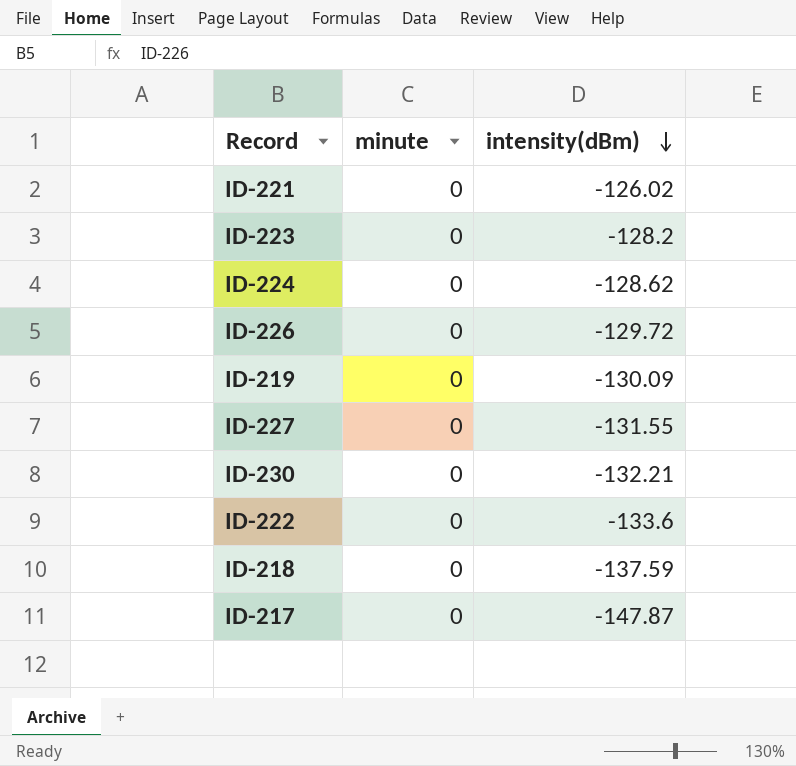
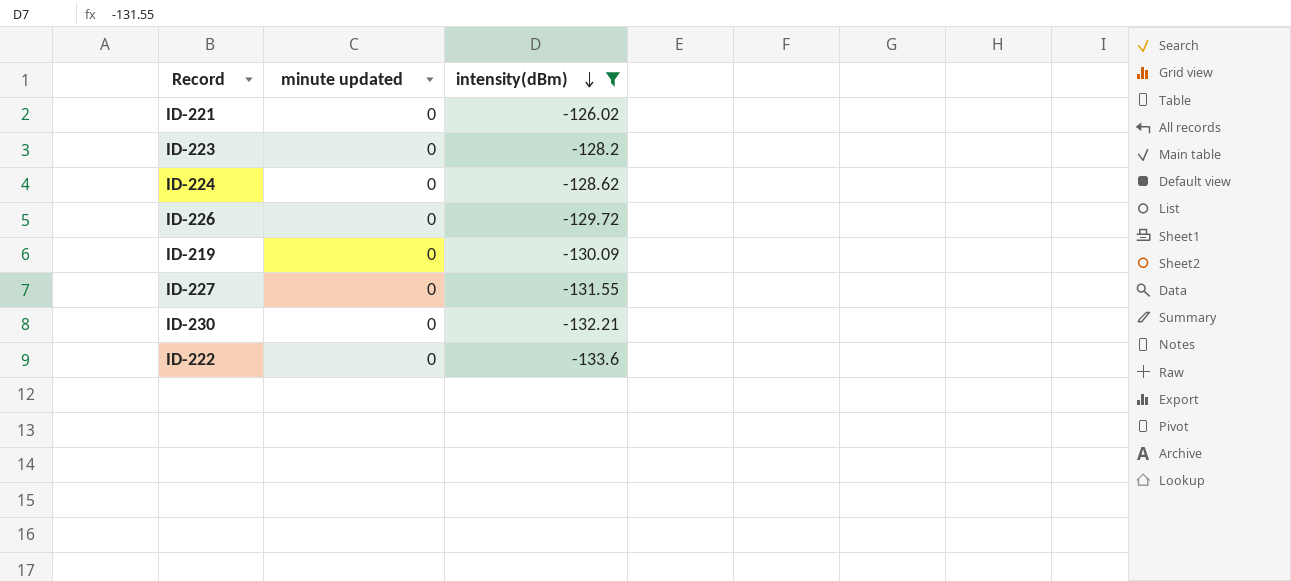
filter: none -> intensity(dBm) >= -133.6
column name: minute -> minute updated

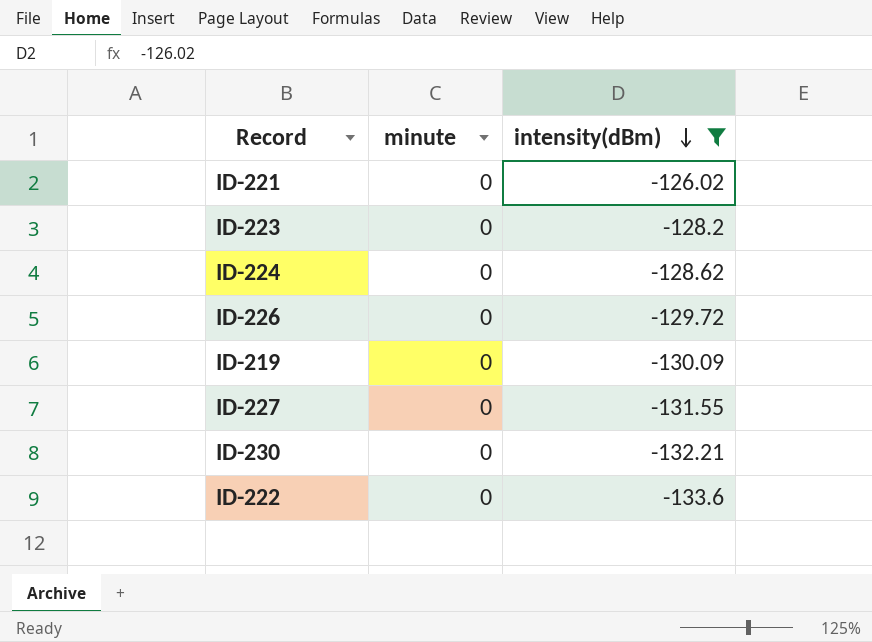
column name: minute updated -> minute

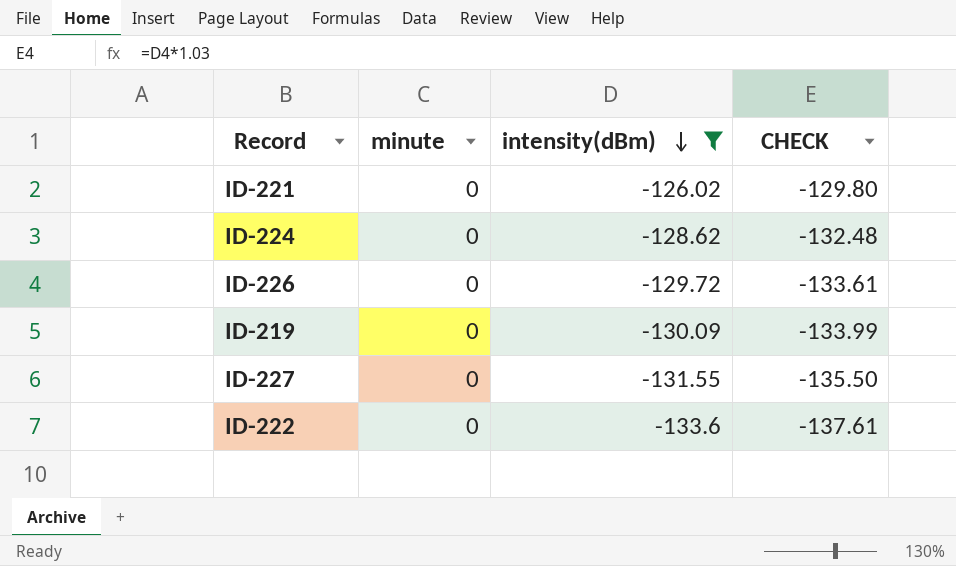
column CHECK | formula: none -> [intensity(dBm)] * 1.03
row ID-223: 0 | -128.2 -> none
row ID-230: 0 | -132.21 -> none

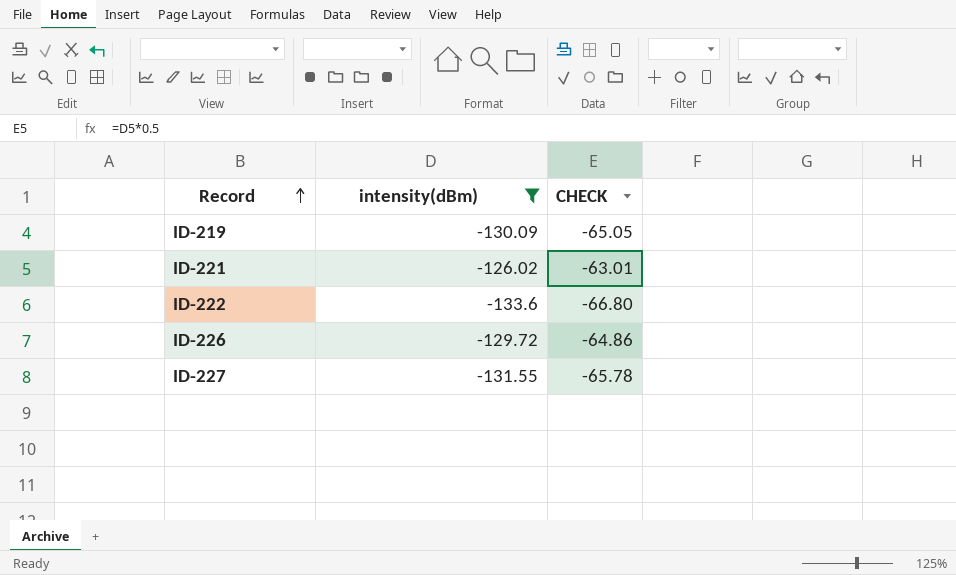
row order: intensity(dBm) descending -> Record ascending
column minute | position: 2 -> none
column CHECK | formula: [intensity(dBm)] * 1.03 -> [intensity(dBm)] * 0.5
row ID-224: 0 | -128.62 | -132.48 -> none

